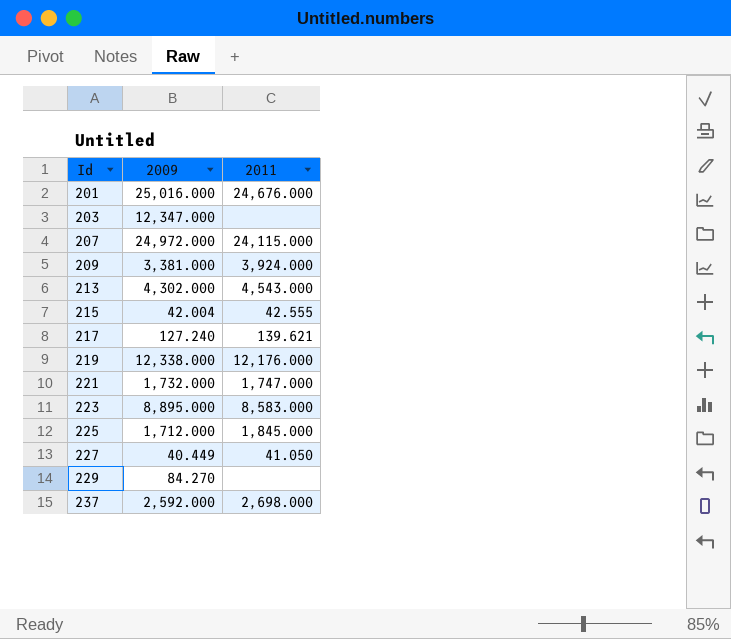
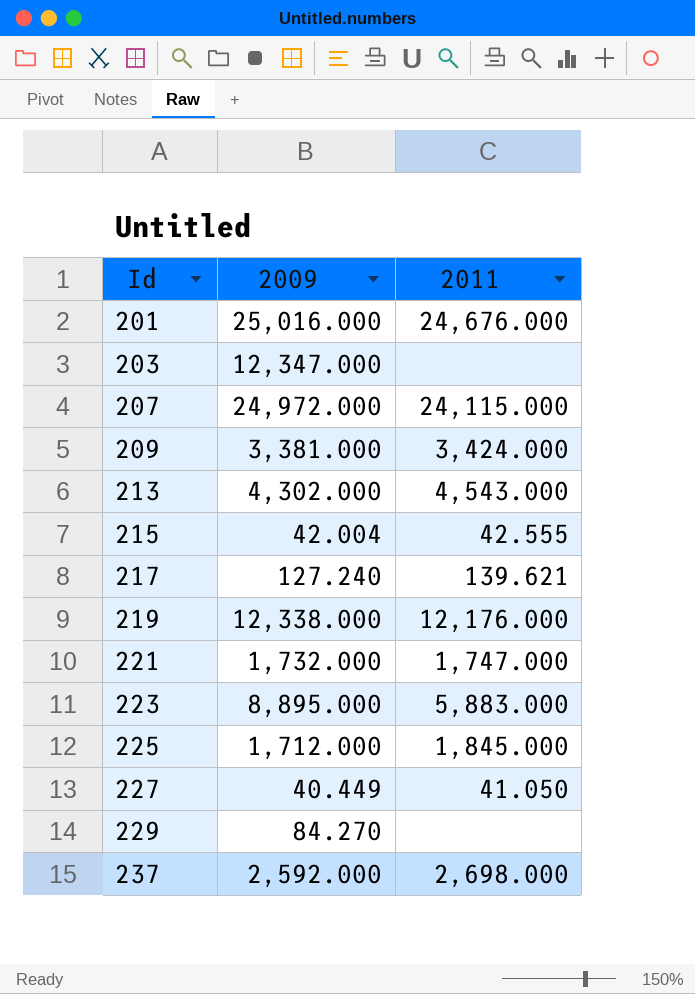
209 | 2011: 3,924.000 -> 3,424.000
223 | 2011: 8,583.000 -> 5,883.000

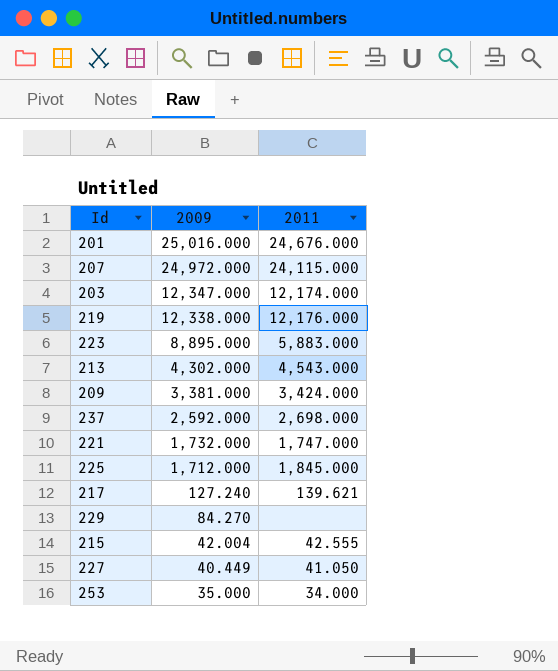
row order: Id ascending -> 2009 descending
203 | 2011: none -> 12,174.000
row 253: none -> 35.000 | 34.000

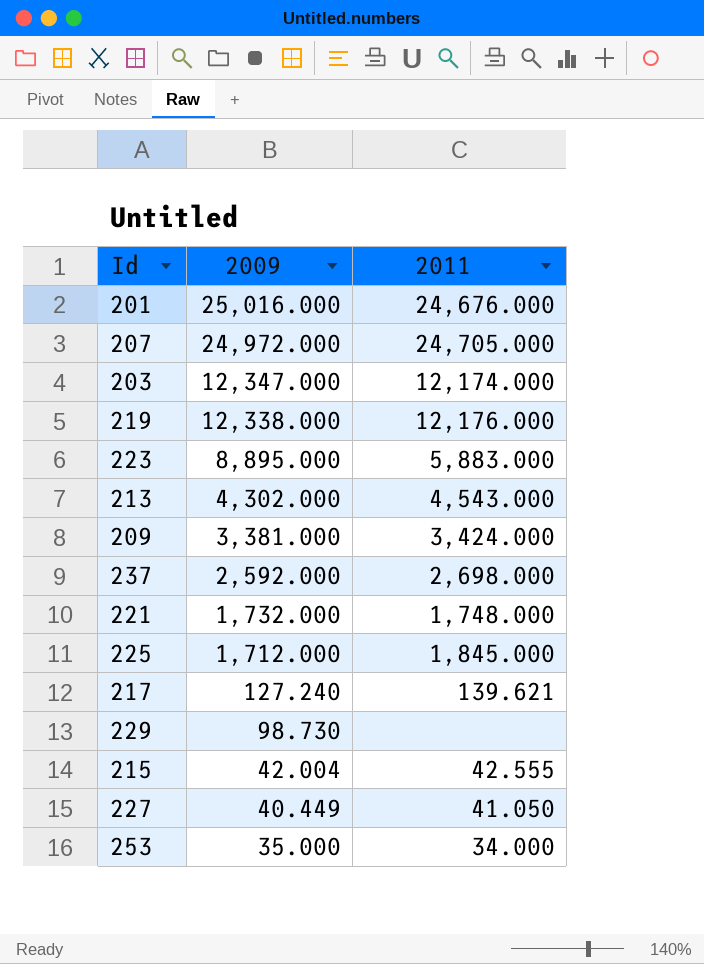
207 | 2011: 24,115.000 -> 24,705.000
221 | 2011: 1,747.000 -> 1,748.000
229 | 2009: 84.270 -> 98.730

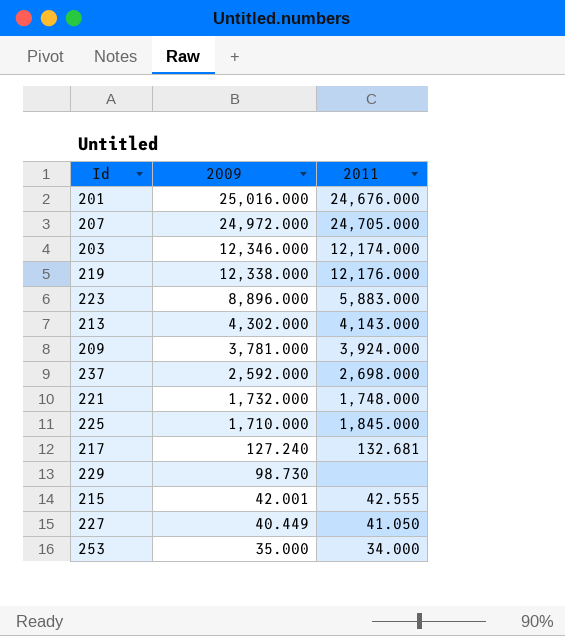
203 | 2009: 12,347.000 -> 12,346.000
223 | 2009: 8,895.000 -> 8,896.000
213 | 2011: 4,543.000 -> 4,143.000
209 | 2009: 3,381.000 -> 3,781.000
209 | 2011: 3,424.000 -> 3,924.000
225 | 2009: 1,712.000 -> 1,710.000
217 | 2011: 139.621 -> 132.681
215 | 2009: 42.004 -> 42.001

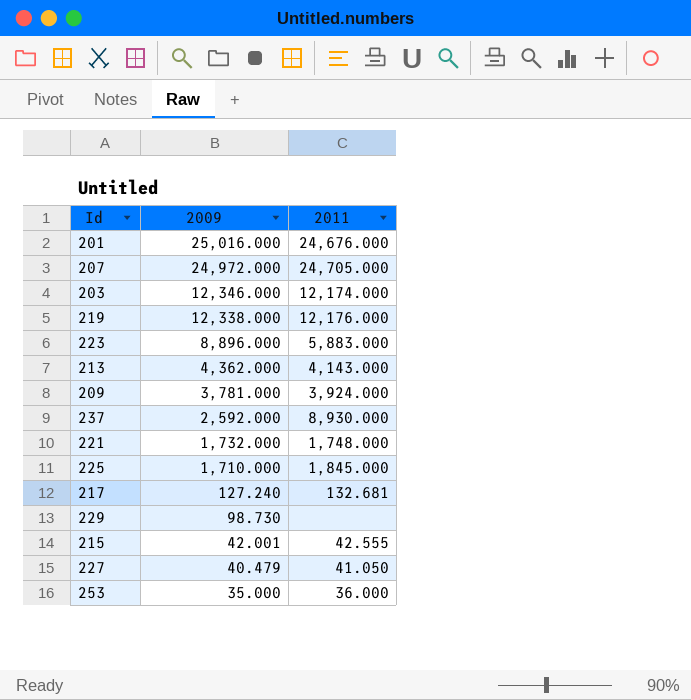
213 | 2009: 4,302.000 -> 4,362.000
237 | 2011: 2,698.000 -> 8,930.000
227 | 2009: 40.449 -> 40.479
253 | 2011: 34.000 -> 36.000

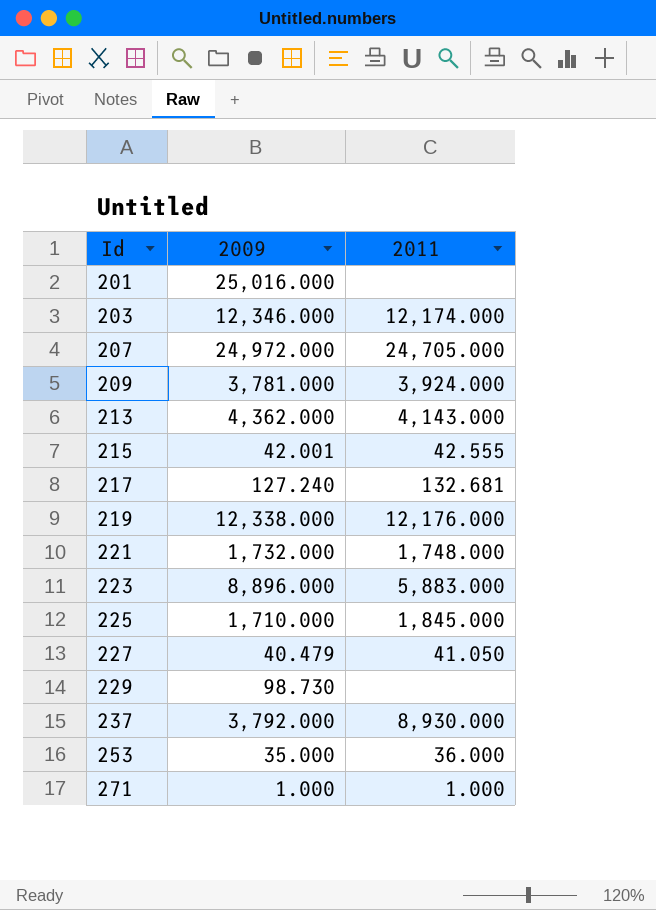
row order: 2009 descending -> Id ascending
201 | 2011: 24,676.000 -> none
237 | 2009: 2,592.000 -> 3,792.000
row 271: none -> 1.000 | 1.000

